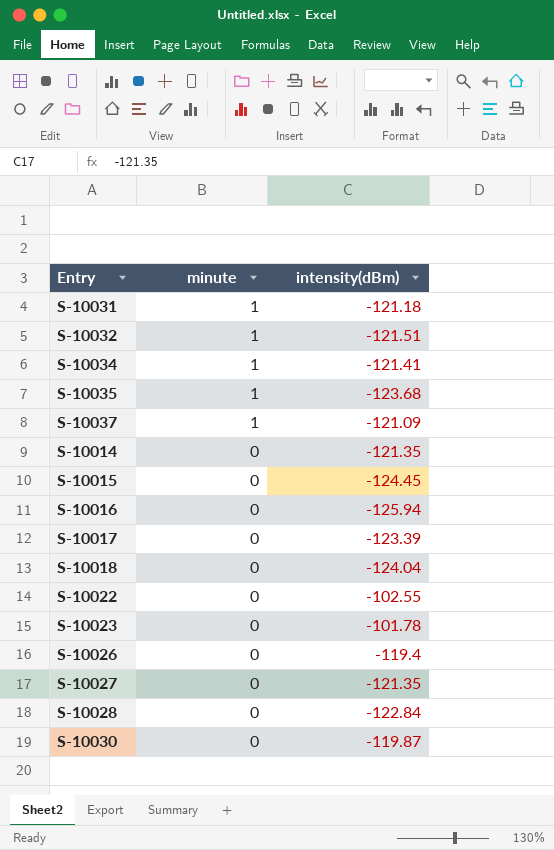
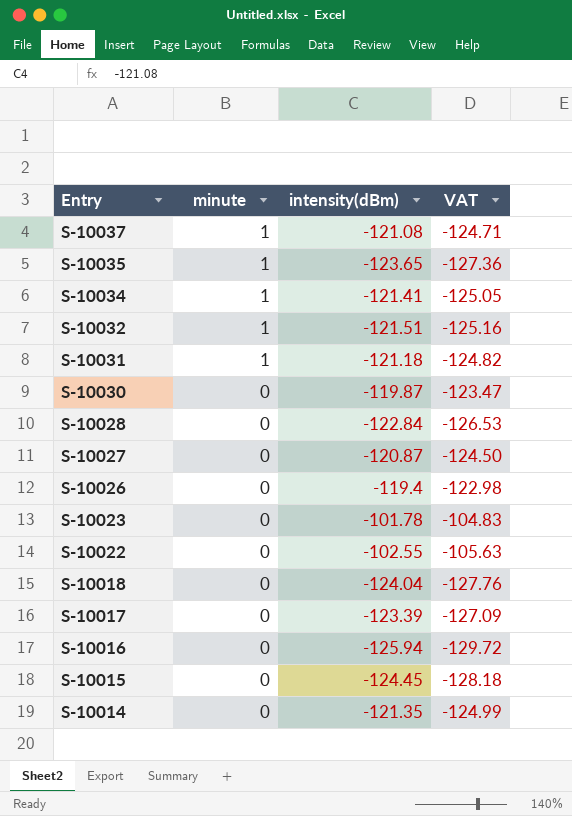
row order: minute descending -> Entry descending
column VAT | formula: none -> [intensity(dBm)] * 1.03
S-10037 | intensity(dBm): -121.09 -> -121.08
S-10035 | intensity(dBm): -123.68 -> -123.65
S-10027 | intensity(dBm): -121.35 -> -120.87

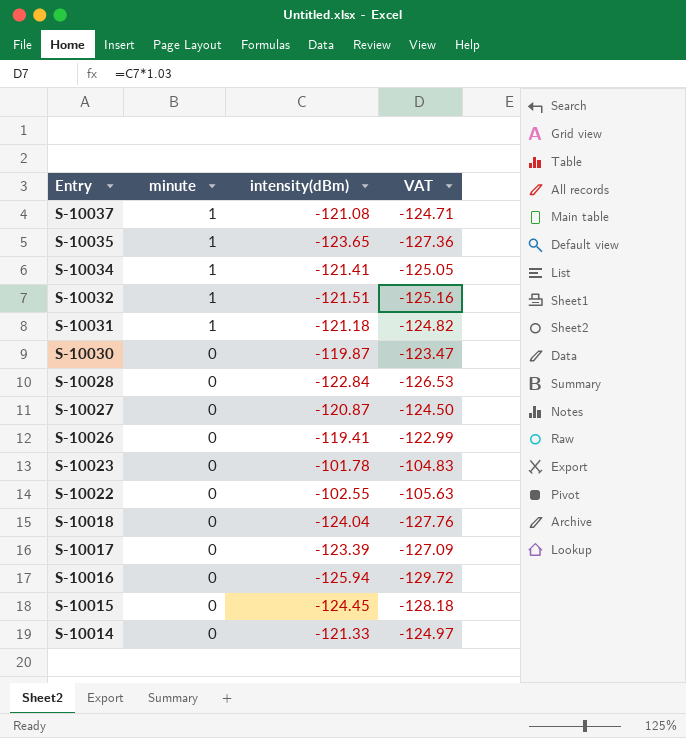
S-10026 | intensity(dBm): -119.4 -> -119.41
S-10026 | VAT: -122.98 -> -122.99
S-10014 | intensity(dBm): -121.35 -> -121.33
S-10014 | VAT: -124.99 -> -124.97

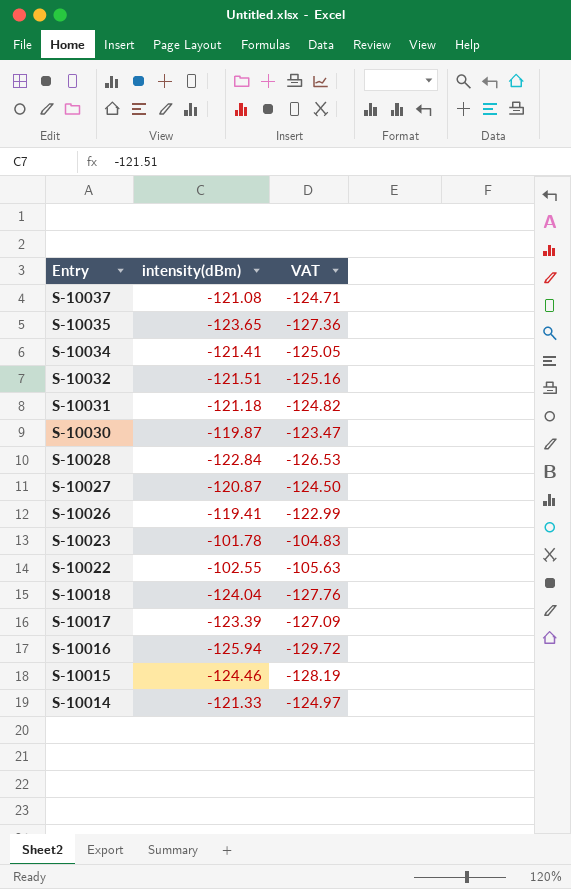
column minute | position: 2 -> none
S-10015 | intensity(dBm): -124.45 -> -124.46
S-10015 | VAT: -128.18 -> -128.19

